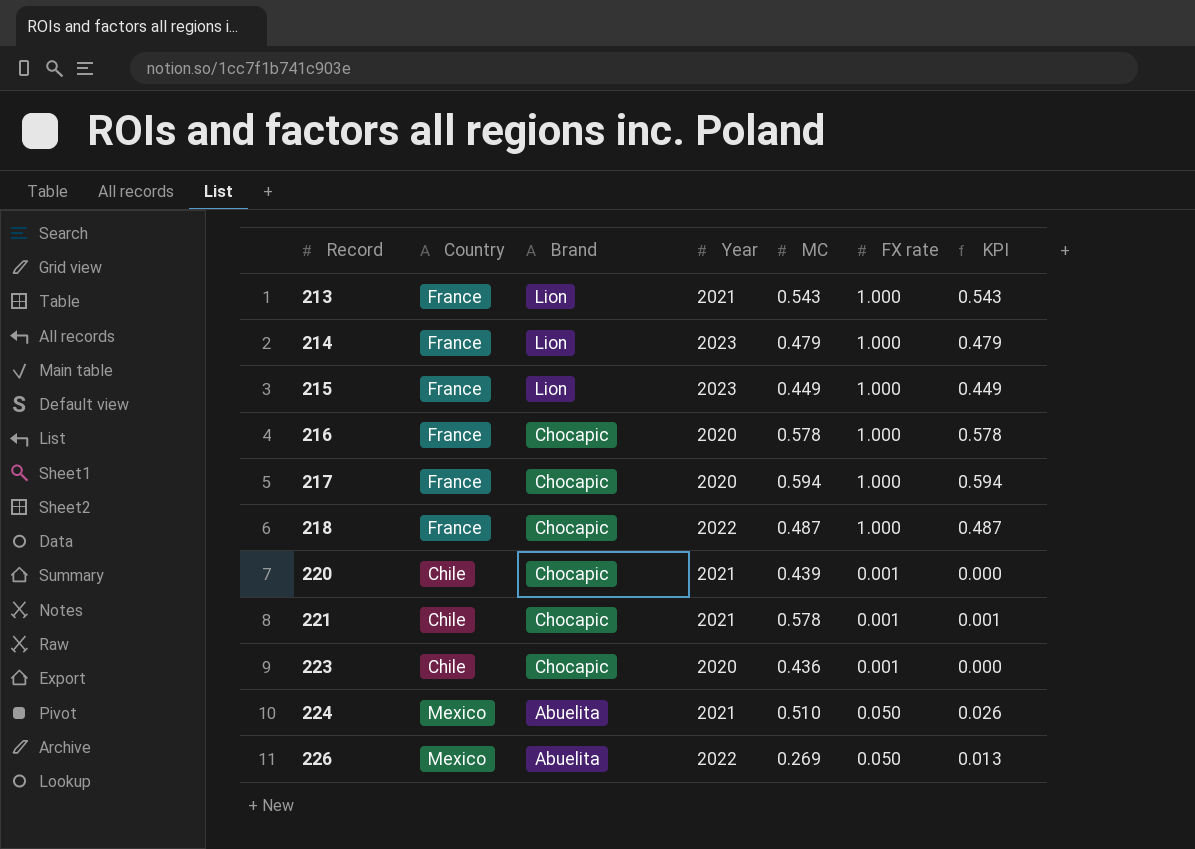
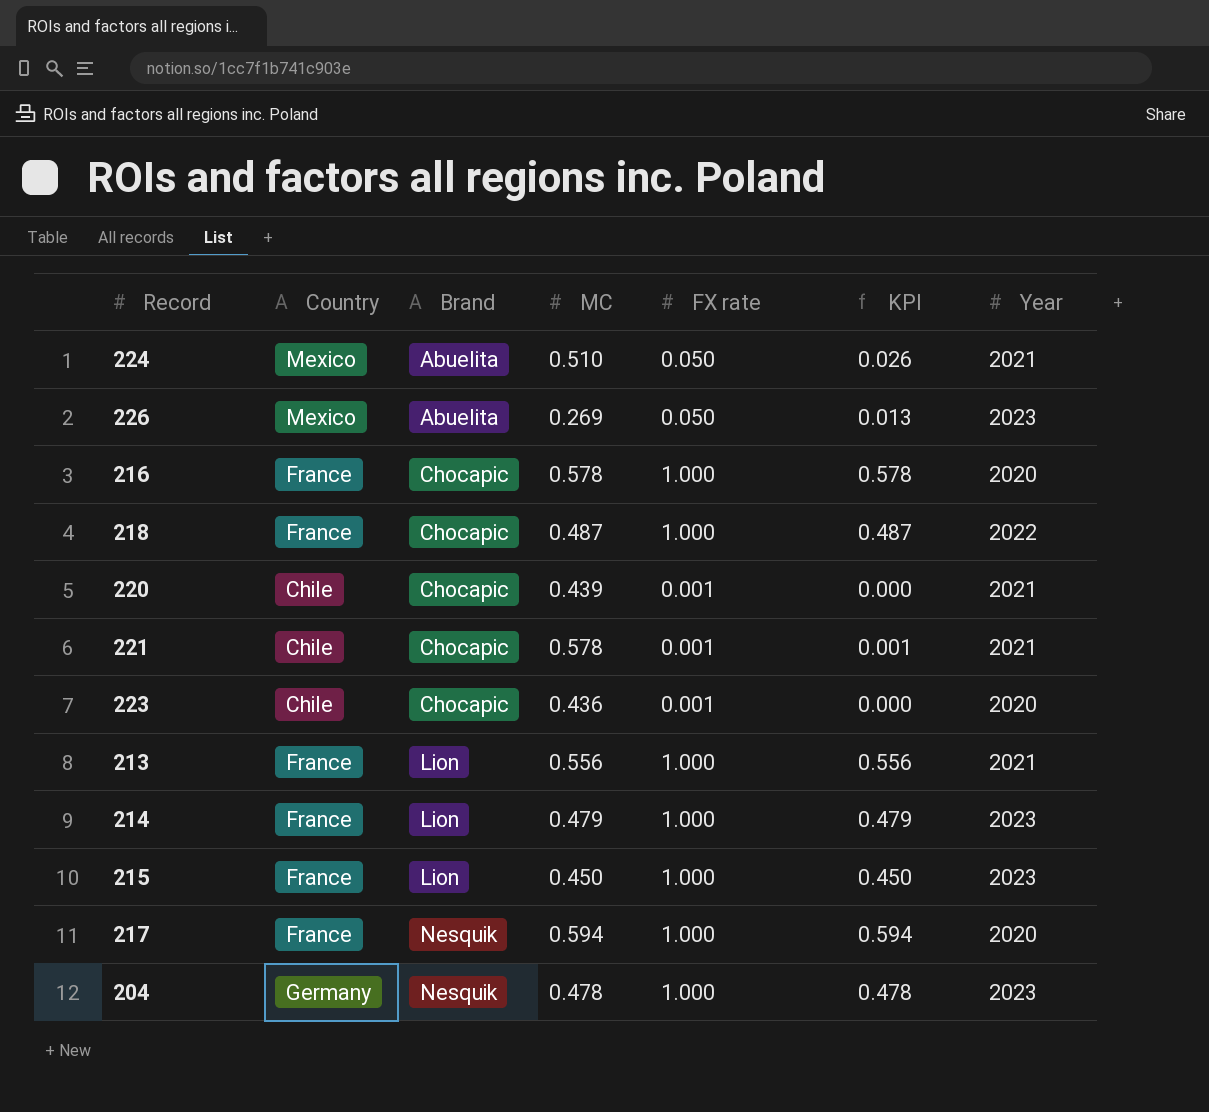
row order: Record ascending -> Brand ascending
column Year | position: 4 -> 7
226 | Year: 2022 -> 2023
213 | MC: 0.543 -> 0.556
213 | KPI: 0.543 -> 0.556
215 | MC: 0.449 -> 0.450
215 | KPI: 0.449 -> 0.450
217 | Brand: Chocapic -> Nesquik
row 204: none -> Germany | Nesquik | 0.478 | 1.000 | 0.478 | 2023

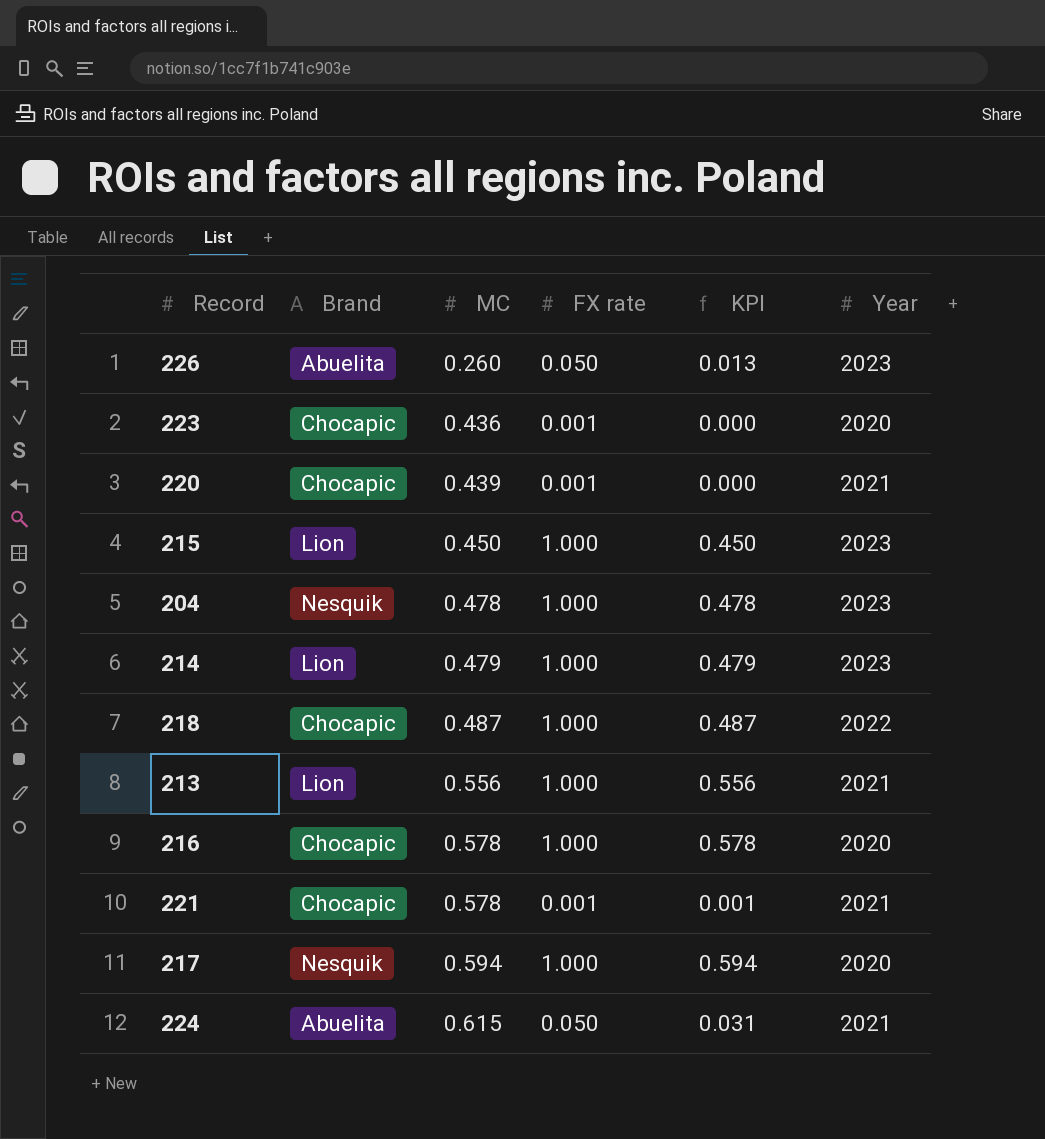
row order: Brand ascending -> MC ascending
column Country | position: 2 -> none
226 | MC: 0.269 -> 0.260
224 | MC: 0.510 -> 0.615
224 | KPI: 0.026 -> 0.031

